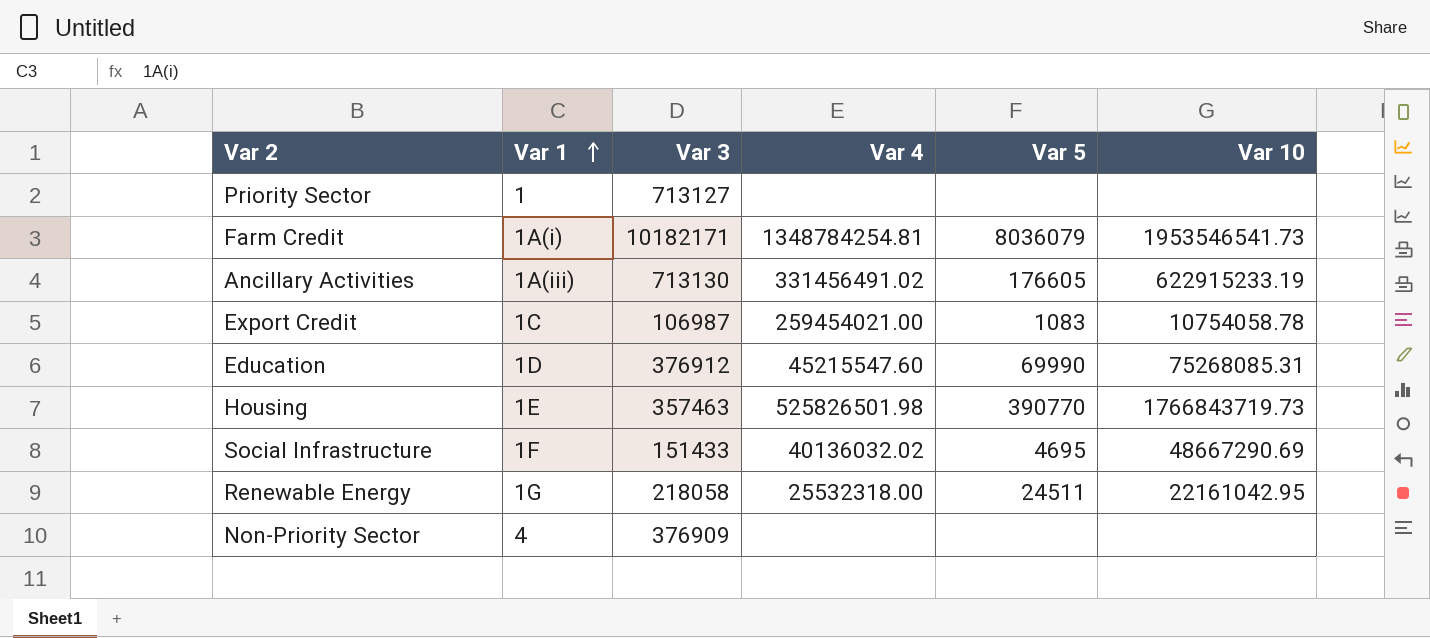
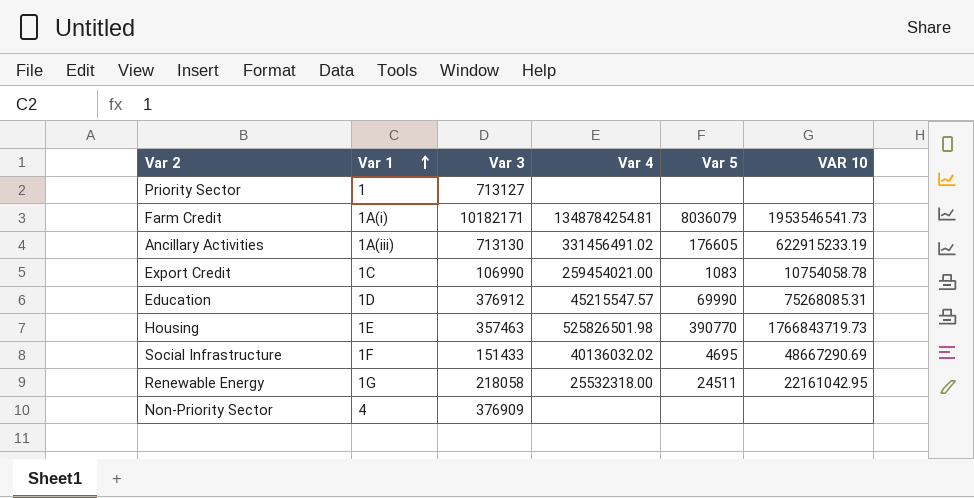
column name: Var 10 -> VAR 10
Export Credit | Var 3: 106987 -> 106990
Education | Var 4: 45215547.60 -> 45215547.57

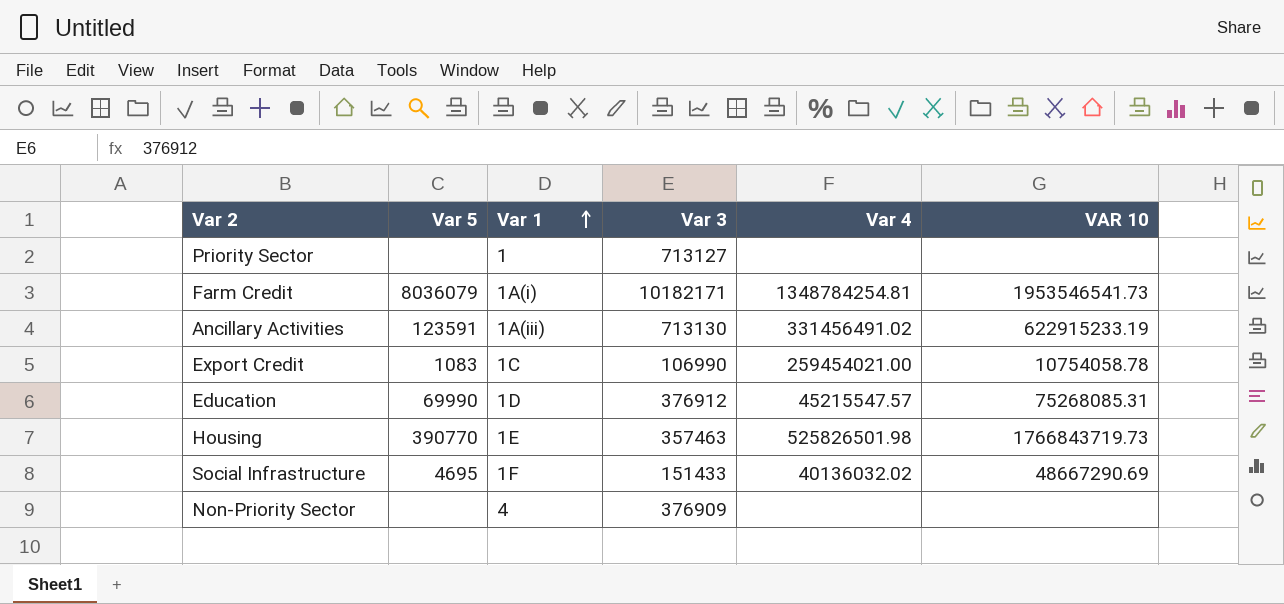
column Var 5 | position: 5 -> 2
row Renewable Energy: 1G | 218058 | 25532318.00 | 24511 | 22161042.95 -> none
Ancillary Activities | Var 5: 176605 -> 123591

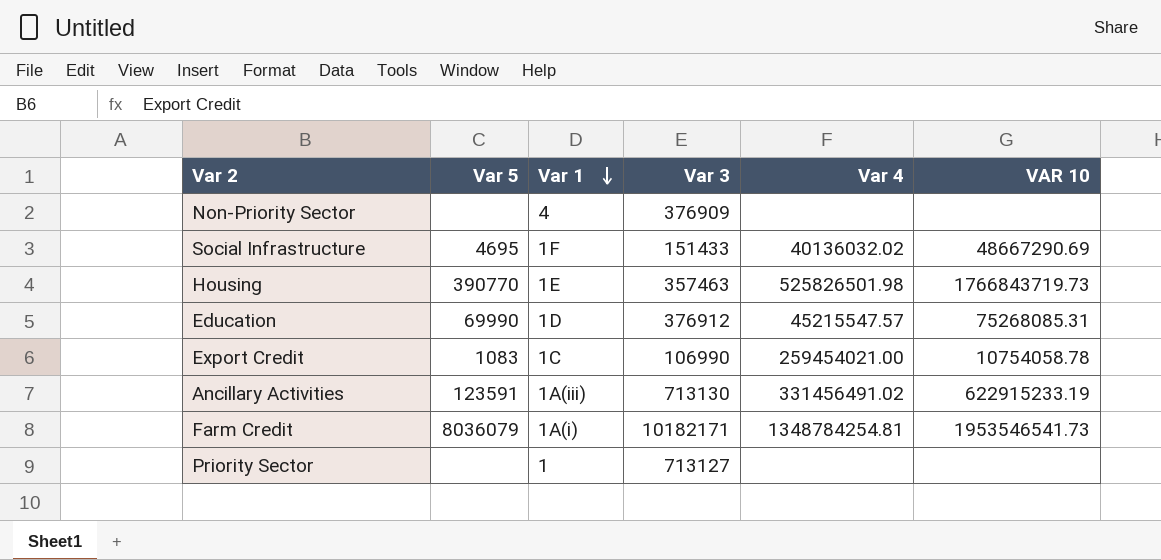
row order: Var 1 ascending -> Var 1 descending

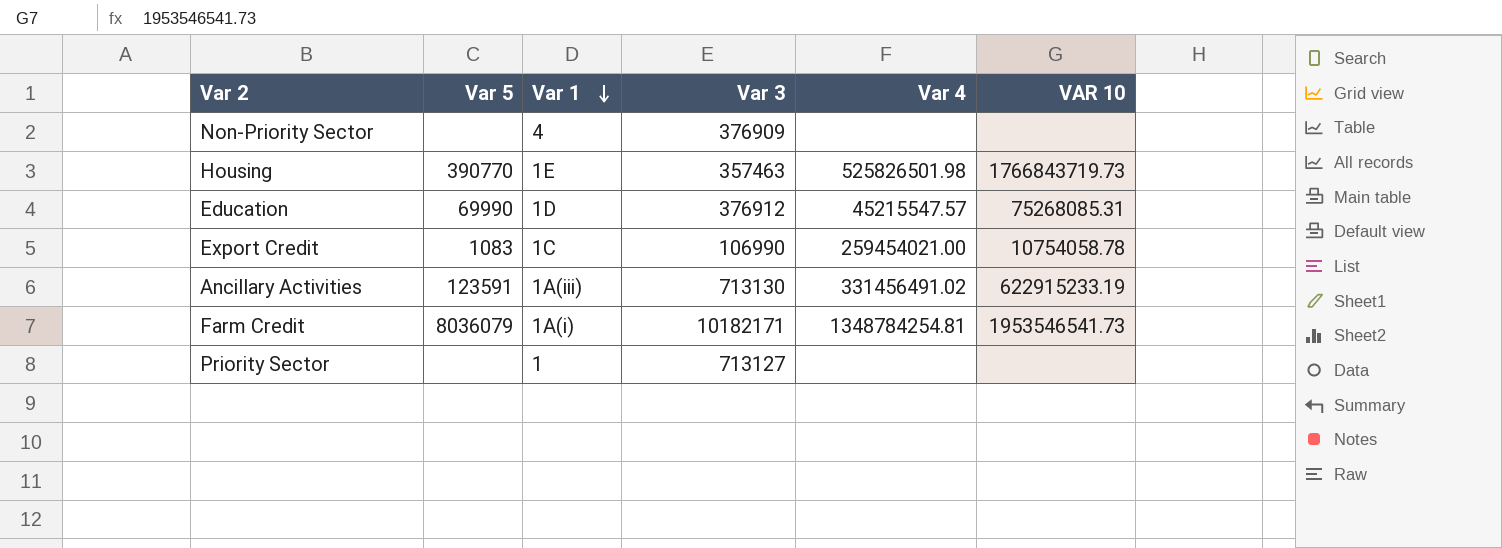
row Social Infrastructure: 4695 | 1F | 151433 | 40136032.02 | 48667290.69 -> none

